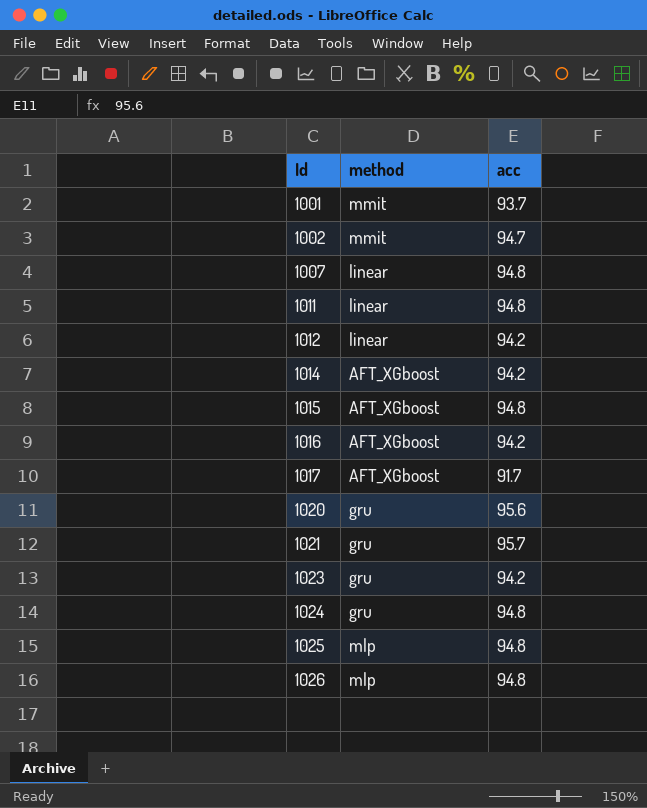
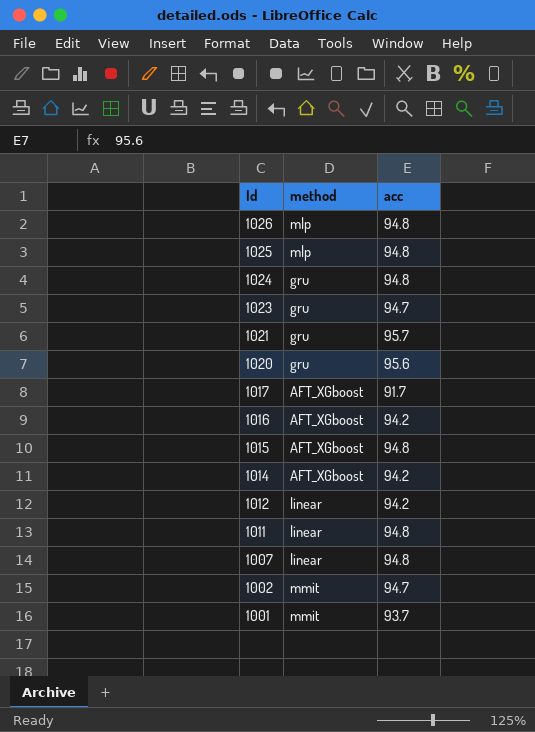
row order: Id ascending -> Id descending
1023 | acc: 94.2 -> 94.7

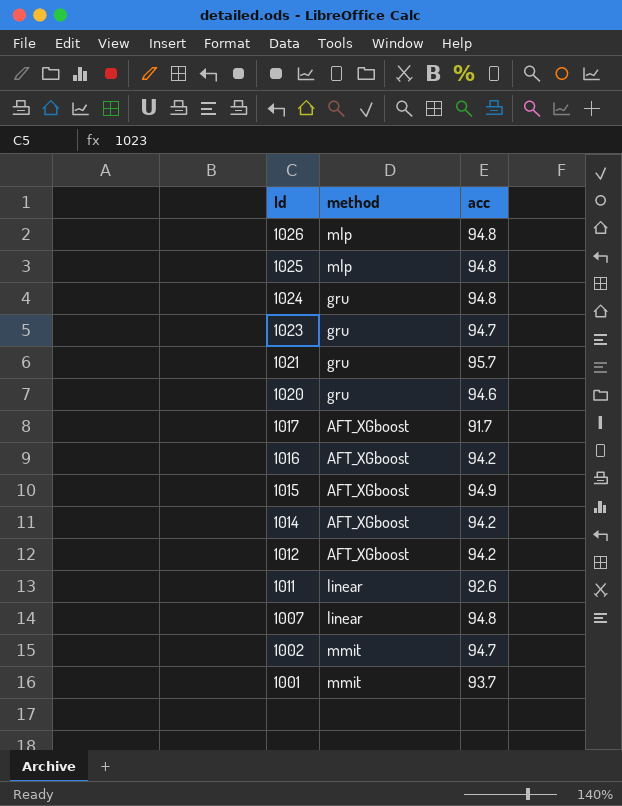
1020 | acc: 95.6 -> 94.6
1015 | acc: 94.8 -> 94.9
1012 | method: linear -> AFT_XGboost
1011 | acc: 94.8 -> 92.6

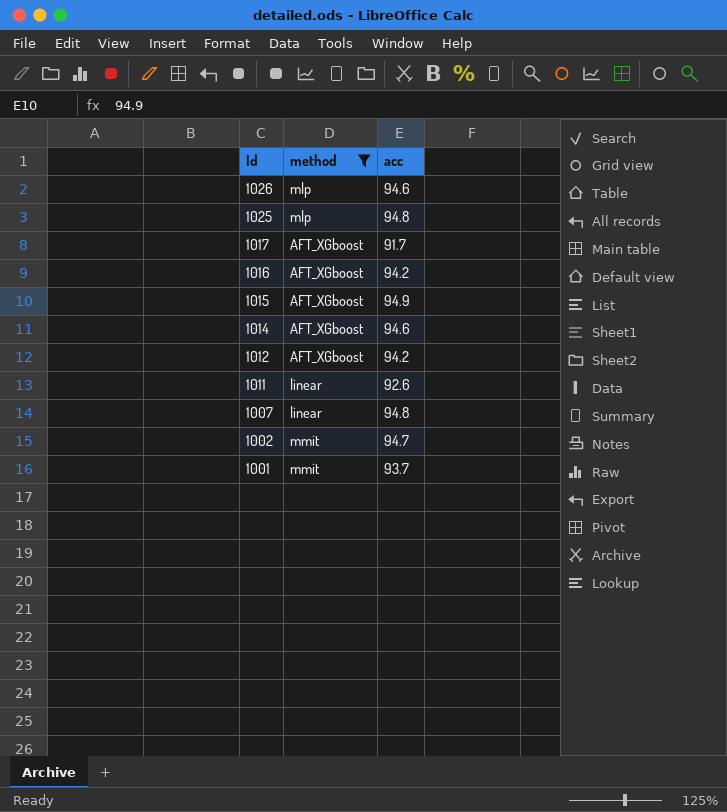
filter: none -> method != gru
1026 | acc: 94.8 -> 94.6
1014 | acc: 94.2 -> 94.6

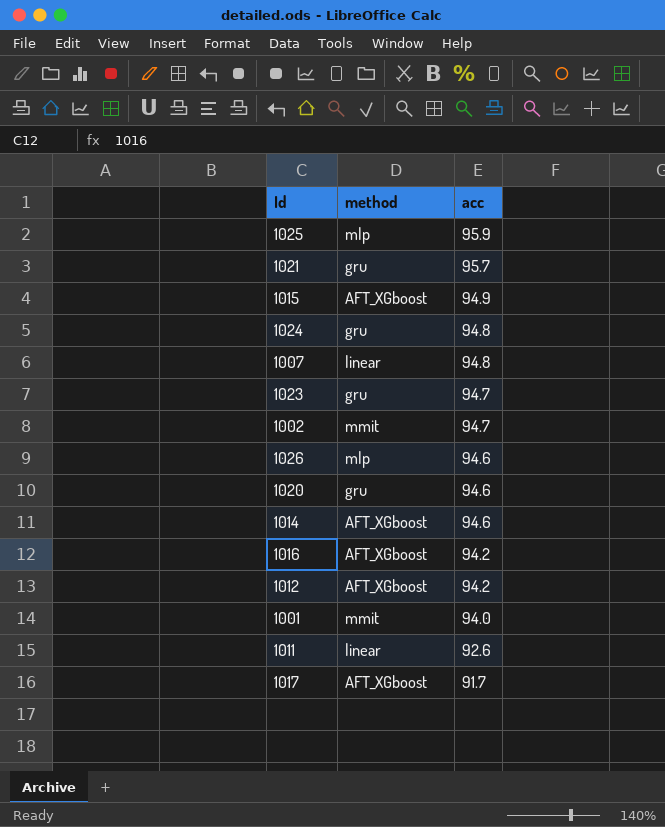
filter: method != gru -> none
row order: Id descending -> acc descending
1025 | acc: 94.8 -> 95.9
1001 | acc: 93.7 -> 94.0

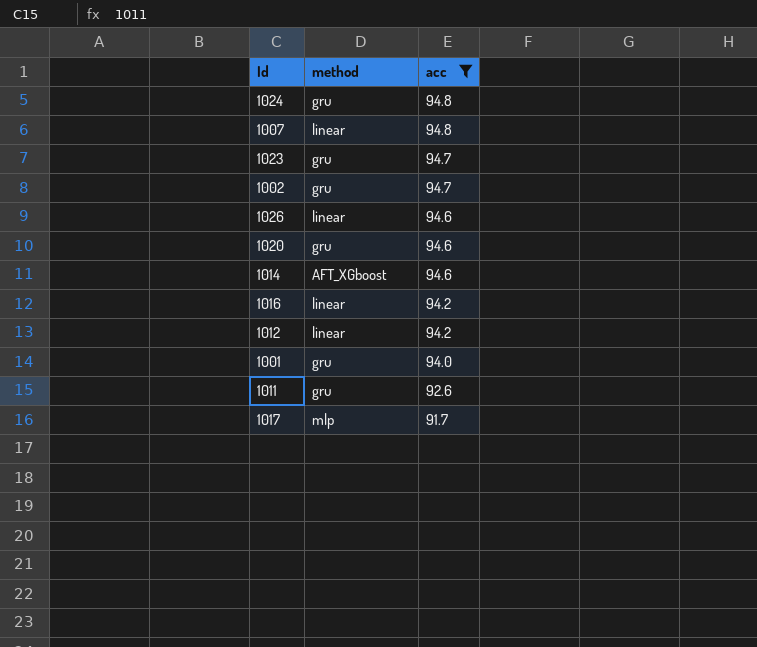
filter: none -> acc <= 94.8
1002 | method: mmit -> gru
1026 | method: mlp -> linear
1016 | method: AFT_XGboost -> linear
1012 | method: AFT_XGboost -> linear
1001 | method: mmit -> gru
1011 | method: linear -> gru
1017 | method: AFT_XGboost -> mlp

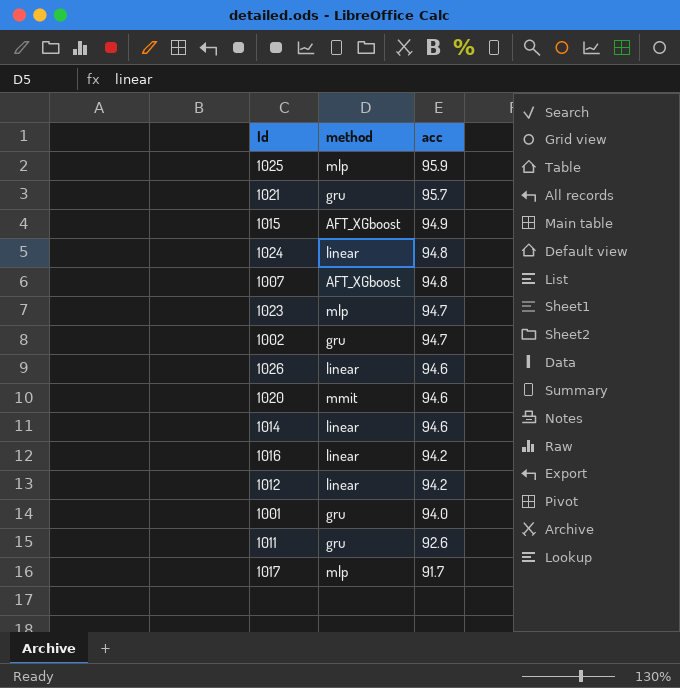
filter: acc <= 94.8 -> none
1024 | method: gru -> linear
1007 | method: linear -> AFT_XGboost
1023 | method: gru -> mlp
1020 | method: gru -> mmit
1014 | method: AFT_XGboost -> linear

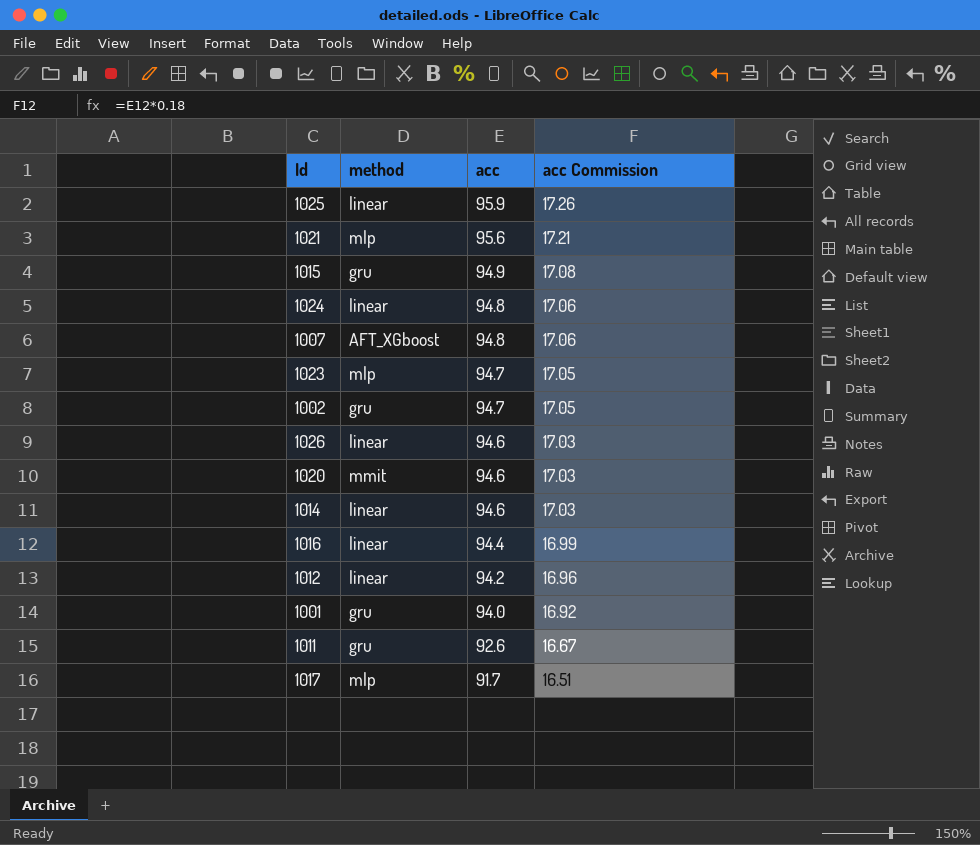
column acc Commission | formula: none -> [acc] * 0.18
1025 | method: mlp -> linear
1021 | method: gru -> mlp
1021 | acc: 95.7 -> 95.6
1015 | method: AFT_XGboost -> gru
1016 | acc: 94.2 -> 94.4

